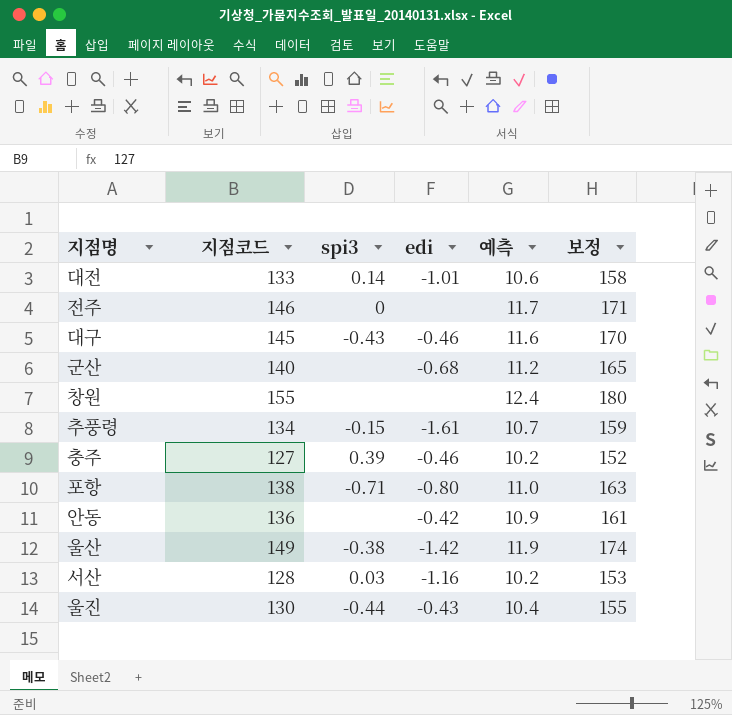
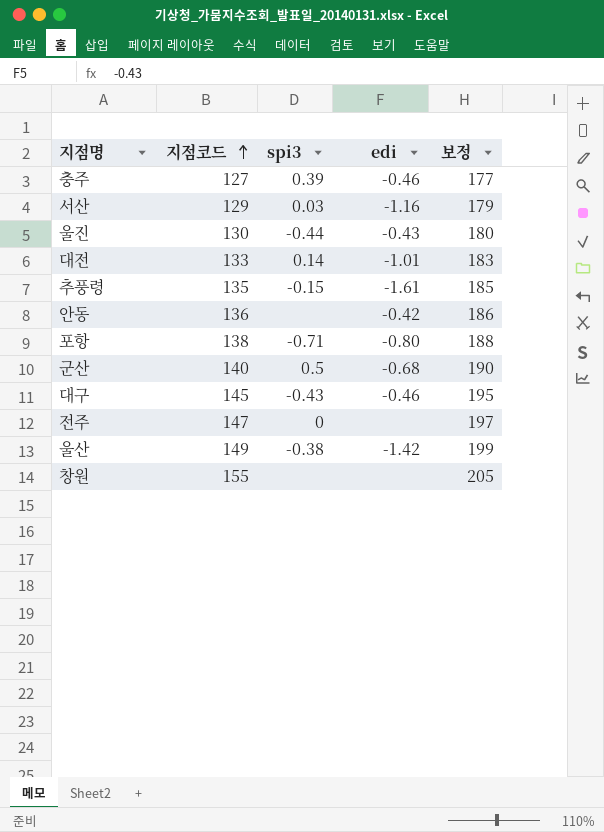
row order: none -> 지점코드 ascending
column 예측 | formula: [지점코드] * 0.08 -> none
column 보정 | formula: [지점코드] + 25 -> [지점코드] + 50
서산 | 지점코드: 128 -> 129
추풍령 | 지점코드: 134 -> 135
군산 | spi3: none -> 0.5
전주 | 지점코드: 146 -> 147

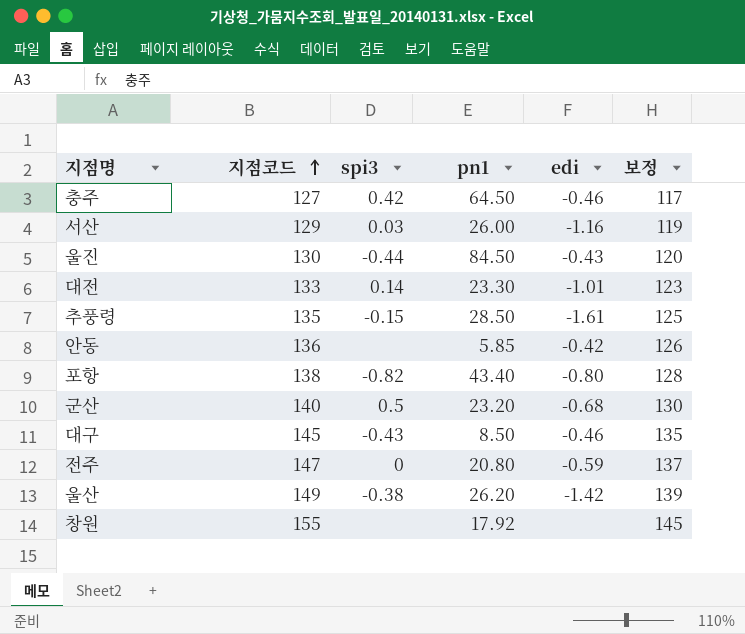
column pn1 | position: none -> 4
column 보정 | formula: [지점코드] + 50 -> [지점코드] - 10
충주 | spi3: 0.39 -> 0.42
포항 | spi3: -0.71 -> -0.82
전주 | edi: none -> -0.59

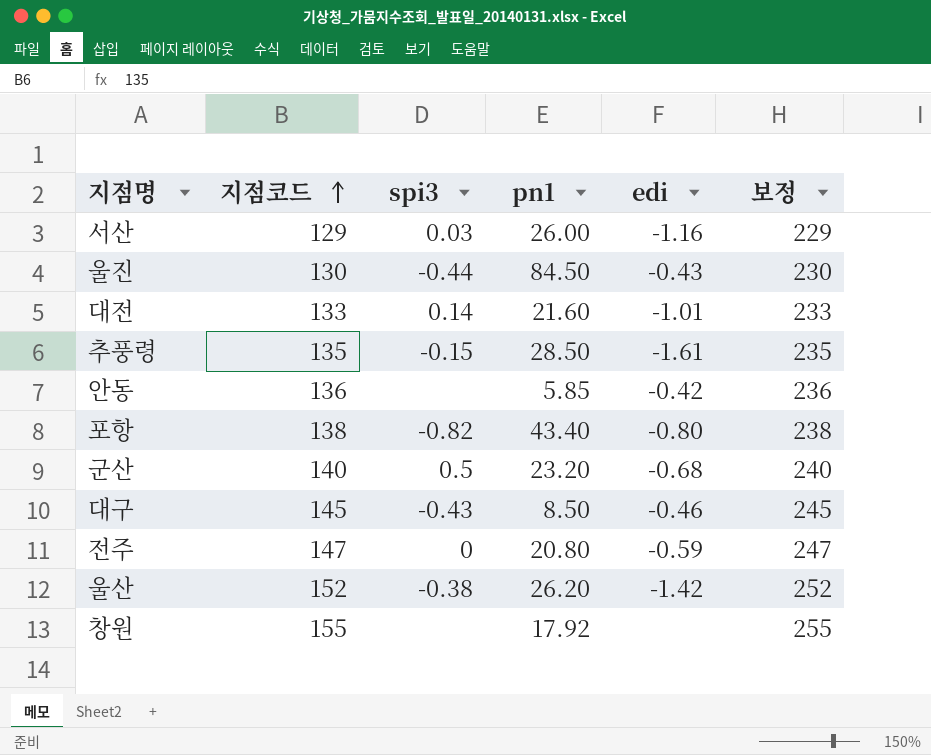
column 보정 | formula: [지점코드] - 10 -> [지점코드] + 100
row 충주: 127 | 0.42 | 64.50 | -0.46 | 117 -> none
대전 | pn1: 23.30 -> 21.60
울산 | 지점코드: 149 -> 152

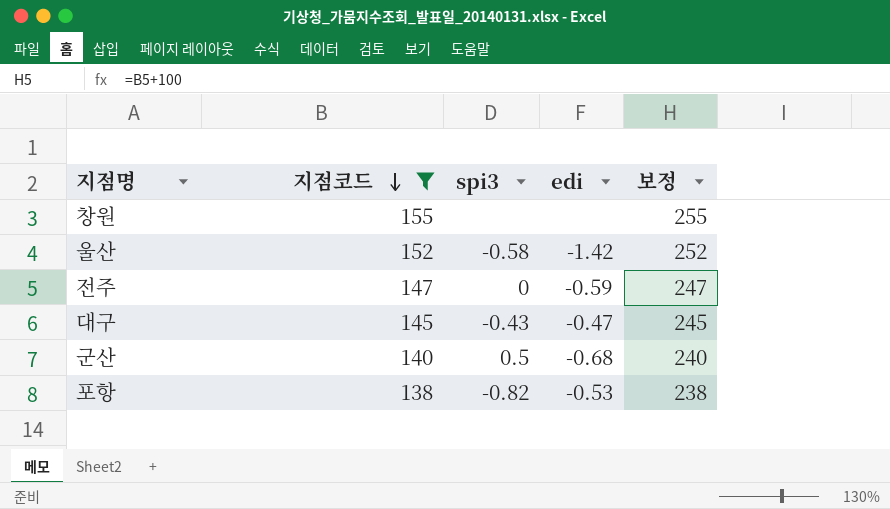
filter: none -> 지점코드 >= 138
row order: 지점코드 ascending -> 지점코드 descending
column pn1 | position: 4 -> none
울산 | spi3: -0.38 -> -0.58
대구 | edi: -0.46 -> -0.47
포항 | edi: -0.80 -> -0.53

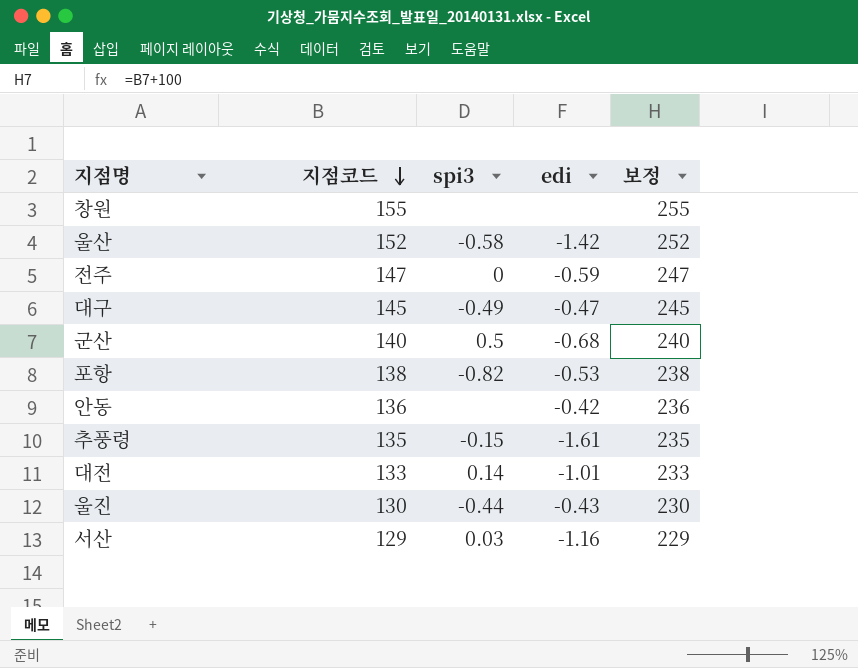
filter: 지점코드 >= 138 -> none
대구 | spi3: -0.43 -> -0.49

